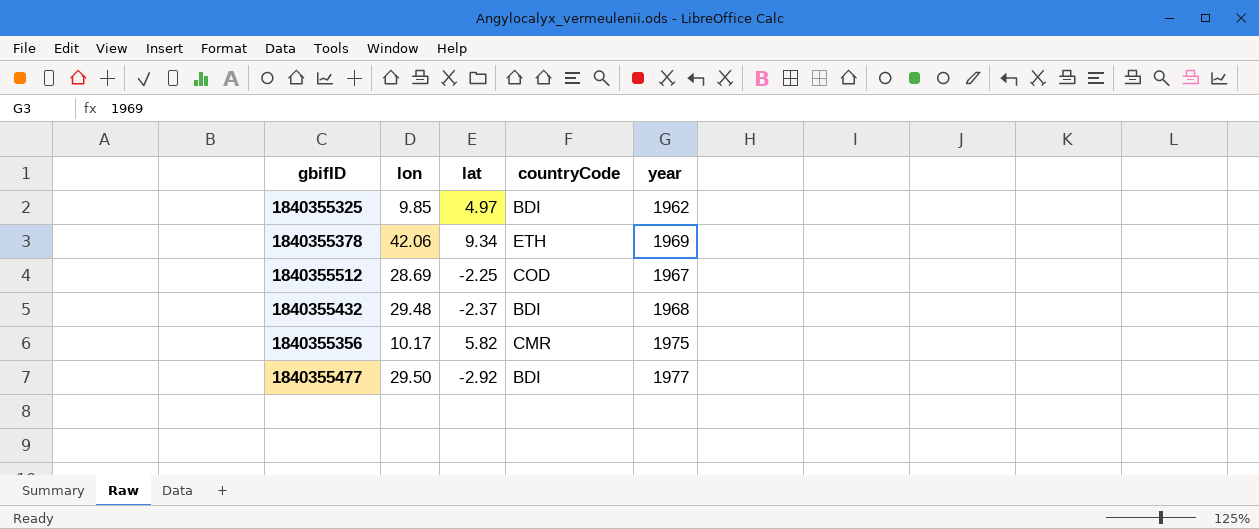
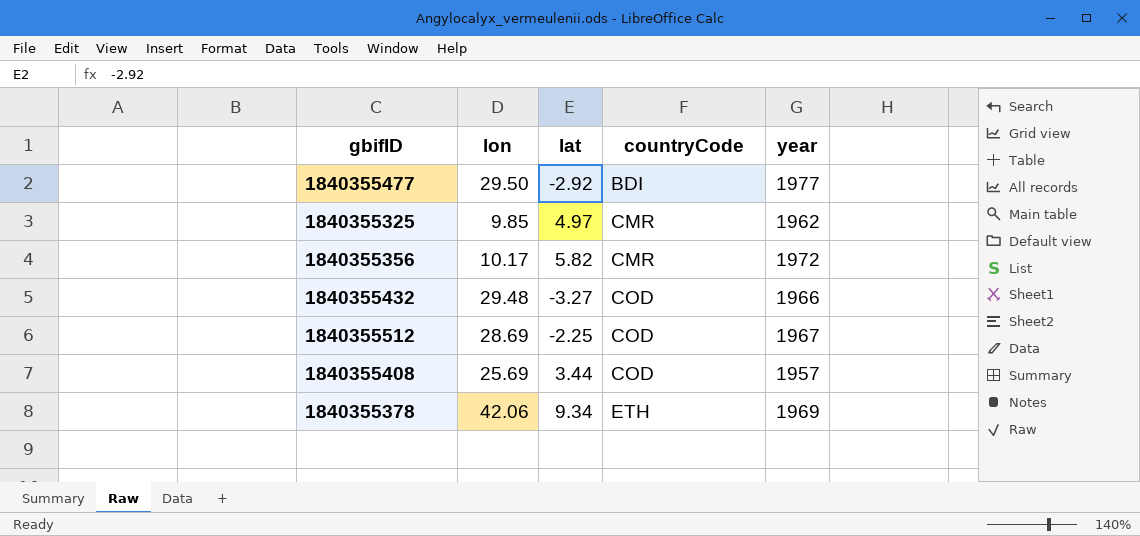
row order: none -> countryCode ascending
1840355325 | countryCode: BDI -> CMR
1840355356 | year: 1975 -> 1972
1840355432 | lat: -2.37 -> -3.27
1840355432 | countryCode: BDI -> COD
1840355432 | year: 1968 -> 1966
row 1840355408: none -> 25.69 | 3.44 | COD | 1957

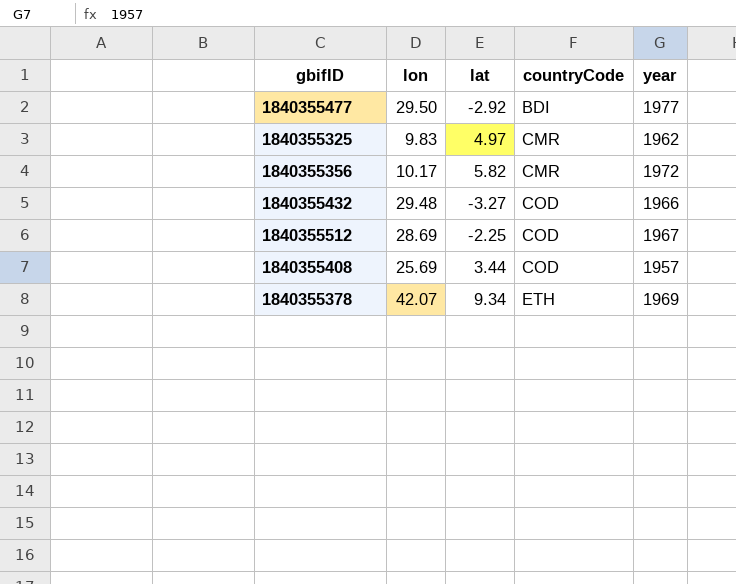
1840355325 | lon: 9.85 -> 9.83
1840355378 | lon: 42.06 -> 42.07

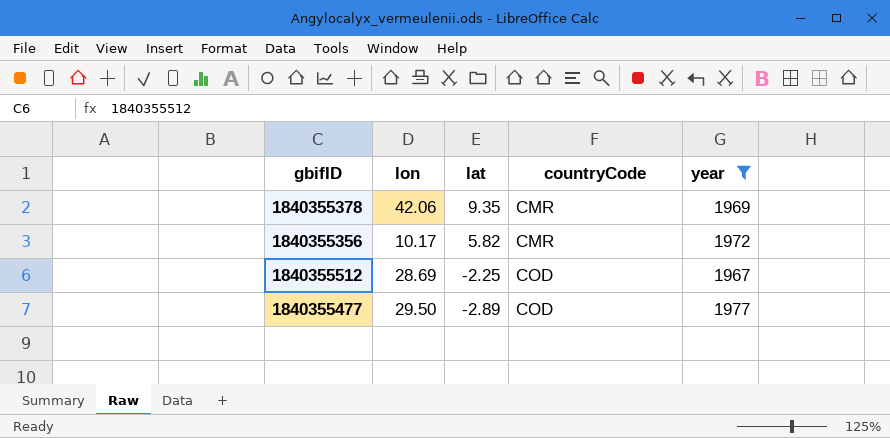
filter: none -> year >= 1967
row order: countryCode ascending -> lat descending
1840355378 | lon: 42.07 -> 42.06
1840355378 | lat: 9.34 -> 9.35
1840355378 | countryCode: ETH -> CMR
1840355477 | lat: -2.92 -> -2.89
1840355477 | countryCode: BDI -> COD

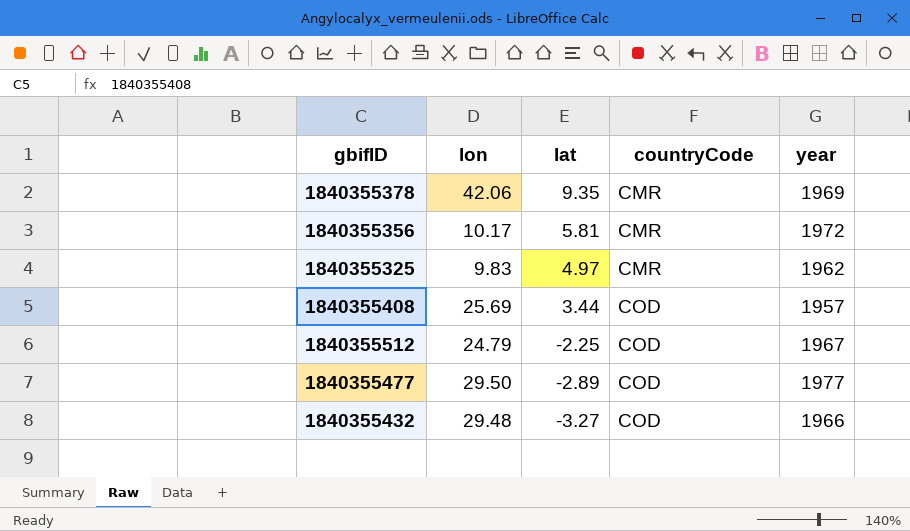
filter: year >= 1967 -> none
1840355356 | lat: 5.82 -> 5.81
1840355512 | lon: 28.69 -> 24.79

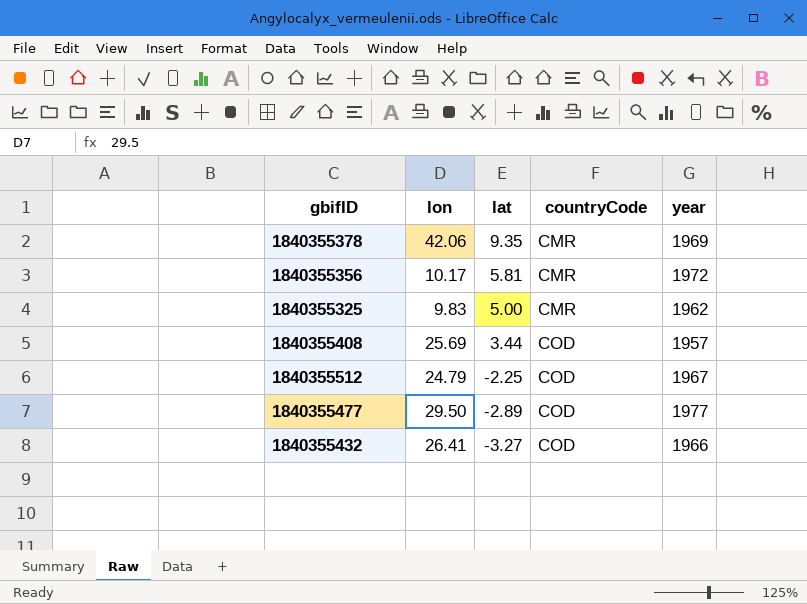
1840355325 | lat: 4.97 -> 5.00
1840355432 | lon: 29.48 -> 26.41

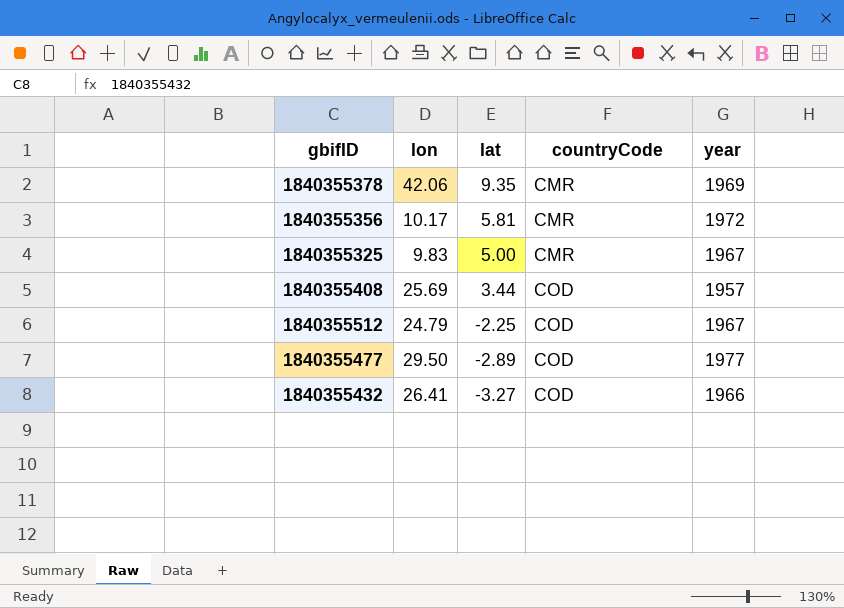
1840355325 | year: 1962 -> 1967

